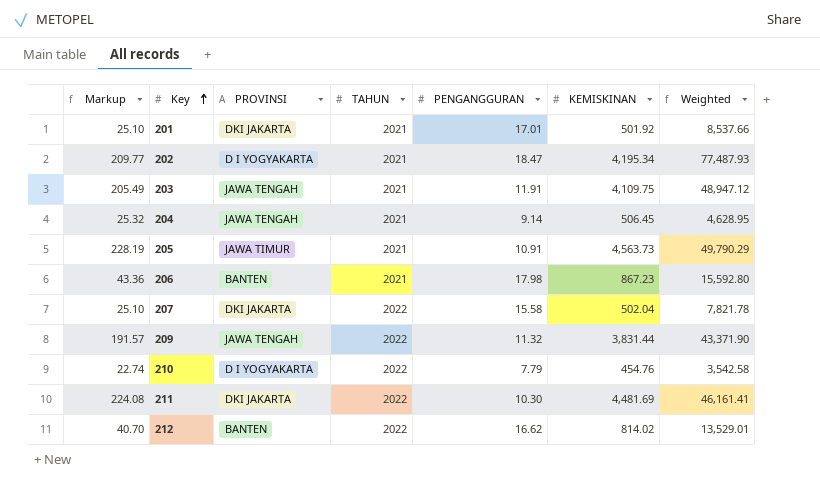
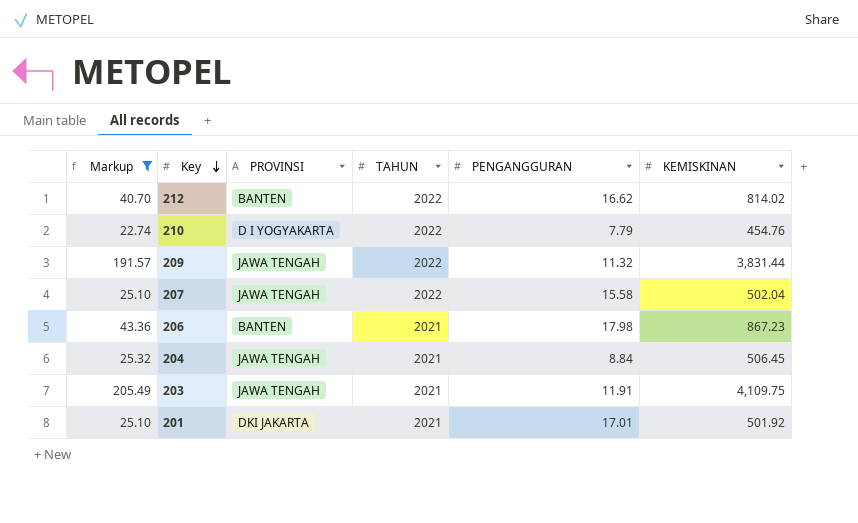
filter: none -> Markup <= 205.49
row order: Key ascending -> Key descending
column Weighted | formula: [PENGANGGURAN] * [KEMISKINAN] -> none
207 | PROVINSI: DKI JAKARTA -> JAWA TENGAH
204 | PENGANGGURAN: 9.14 -> 8.84

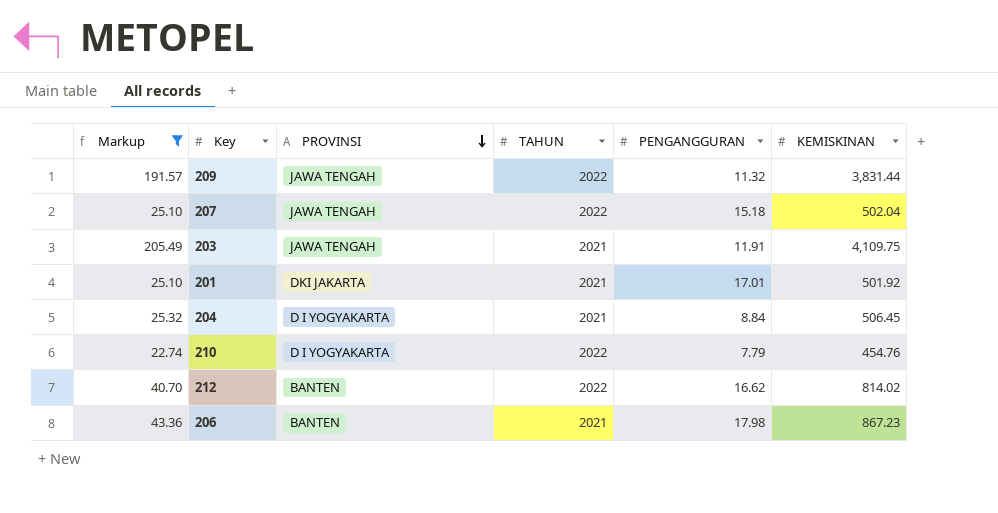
row order: Key descending -> PROVINSI descending
207 | PENGANGGURAN: 15.58 -> 15.18
204 | PROVINSI: JAWA TENGAH -> D I YOGYAKARTA

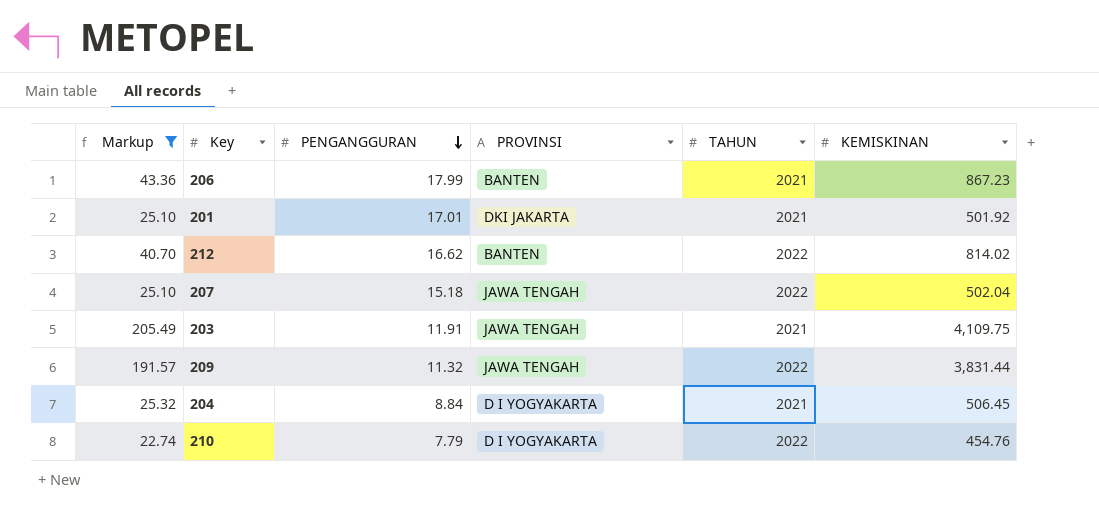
row order: PROVINSI descending -> PENGANGGURAN descending
column PENGANGGURAN | position: 5 -> 3
206 | PENGANGGURAN: 17.98 -> 17.99

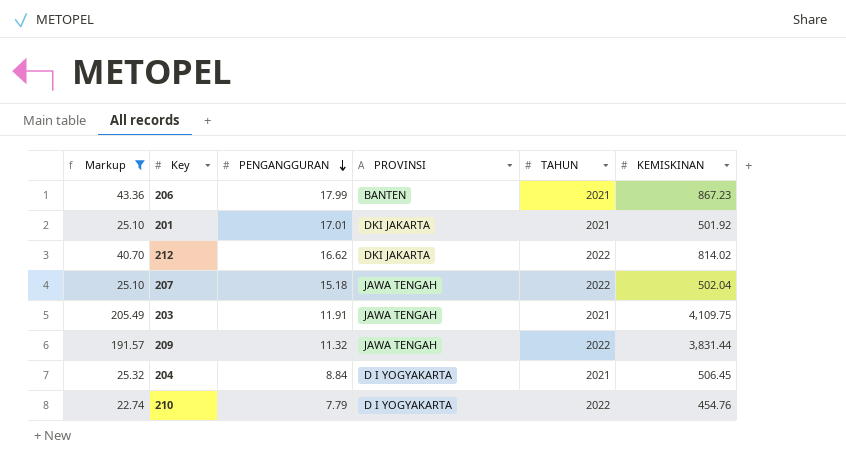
212 | PROVINSI: BANTEN -> DKI JAKARTA

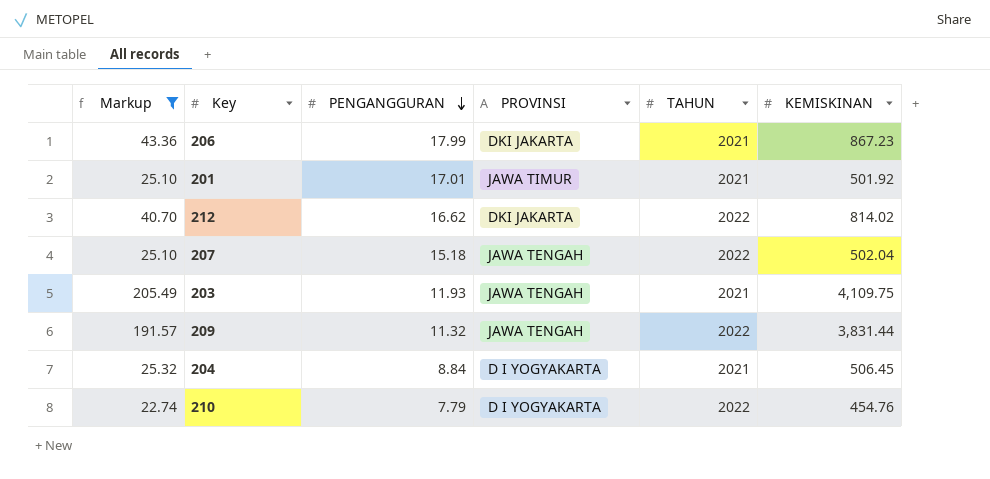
206 | PROVINSI: BANTEN -> DKI JAKARTA
201 | PROVINSI: DKI JAKARTA -> JAWA TIMUR
203 | PENGANGGURAN: 11.91 -> 11.93

